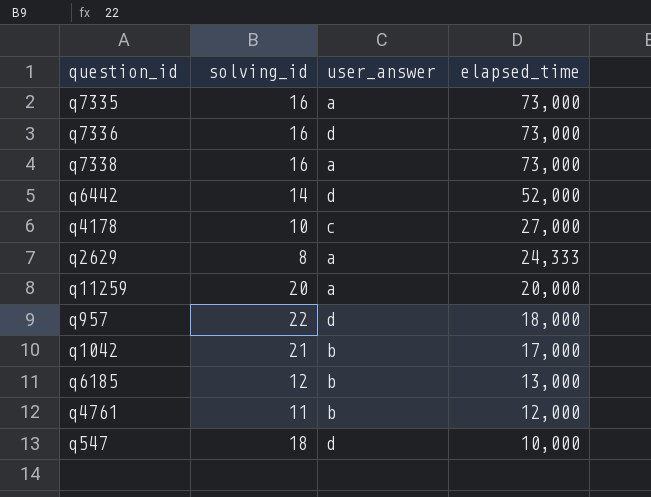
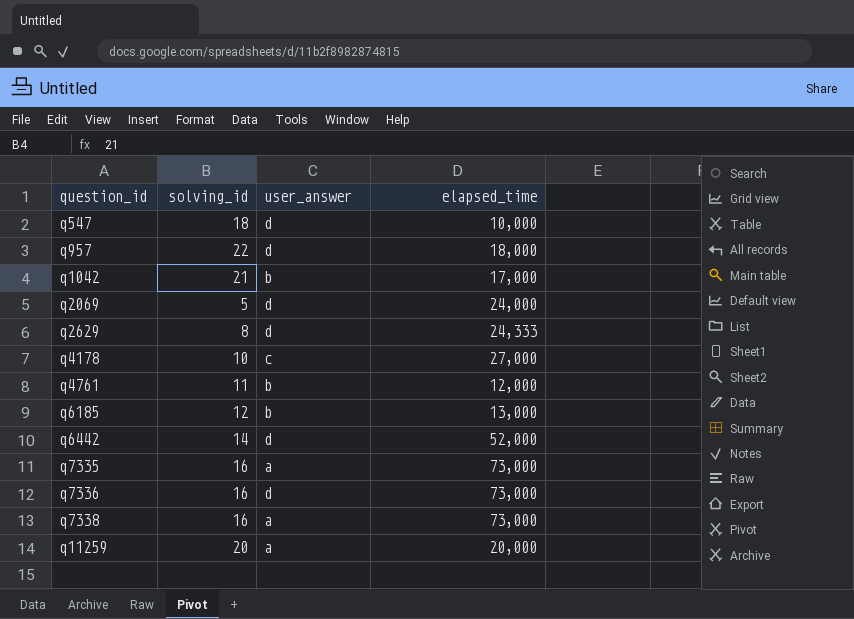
row order: elapsed_time descending -> question_id ascending
row q2069: none -> 5 | d | 24,000
q2629 | user_answer: a -> d

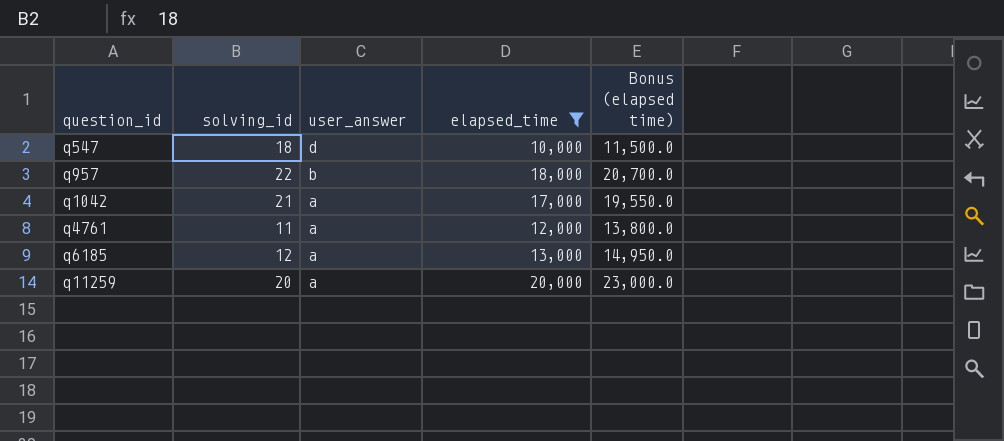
filter: none -> elapsed_time <= 20,000
column Bonus (elapsed time) | formula: none -> [elapsed_time] * 1.15
q957 | user_answer: d -> b
q1042 | user_answer: b -> a
q4761 | user_answer: b -> a
q6185 | user_answer: b -> a

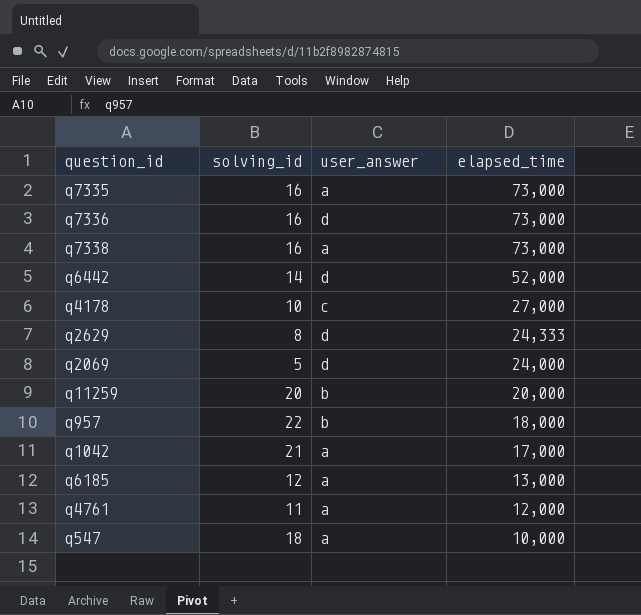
filter: elapsed_time <= 20,000 -> none
row order: question_id ascending -> elapsed_time descending
column Bonus (elapsed time) | formula: [elapsed_time] * 1.15 -> none
q11259 | user_answer: a -> b
q547 | user_answer: d -> a

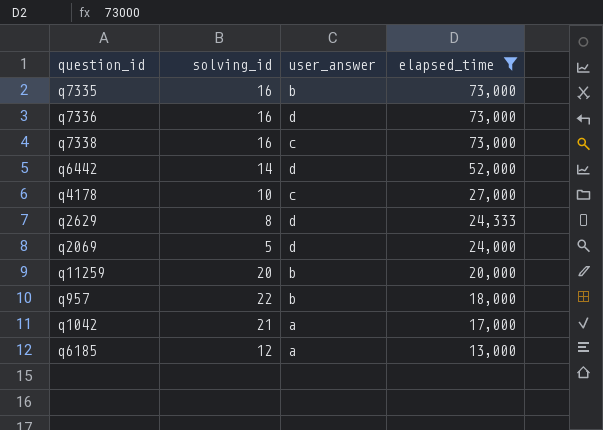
filter: none -> elapsed_time >= 13,000
q7335 | user_answer: a -> b
q7338 | user_answer: a -> c

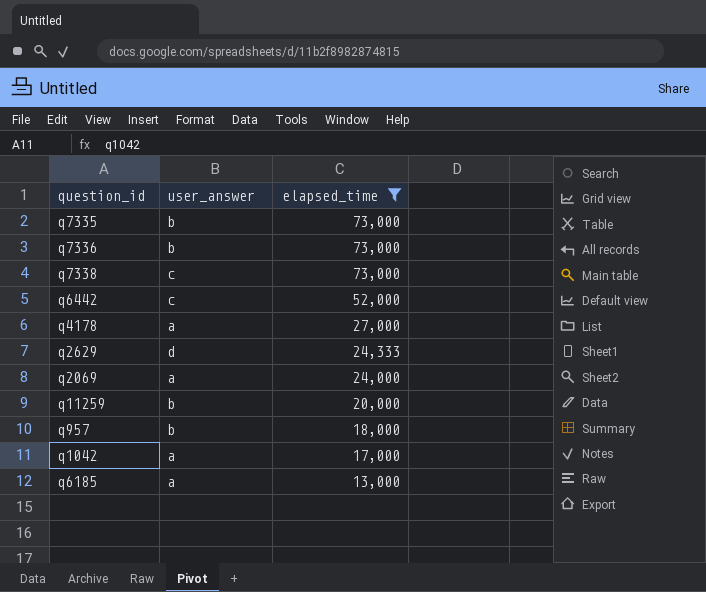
column solving_id | position: 2 -> none
q7336 | user_answer: d -> b
q6442 | user_answer: d -> c
q4178 | user_answer: c -> a
q2069 | user_answer: d -> a

